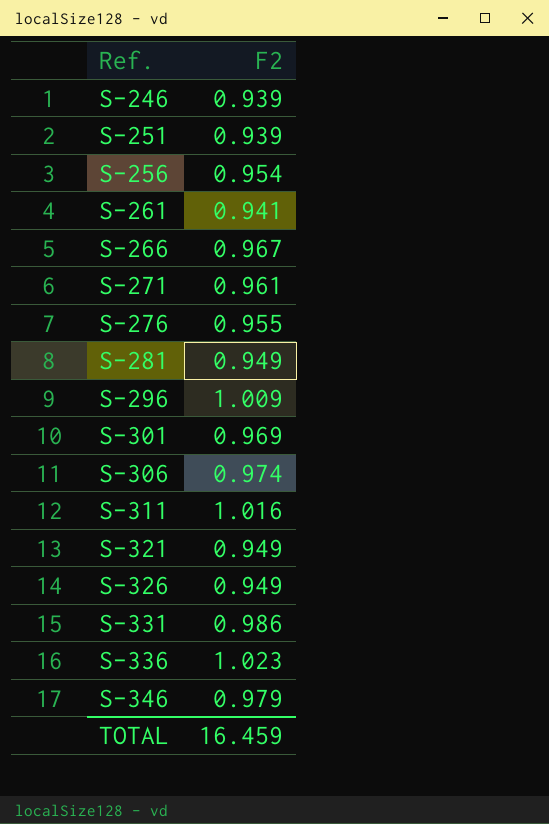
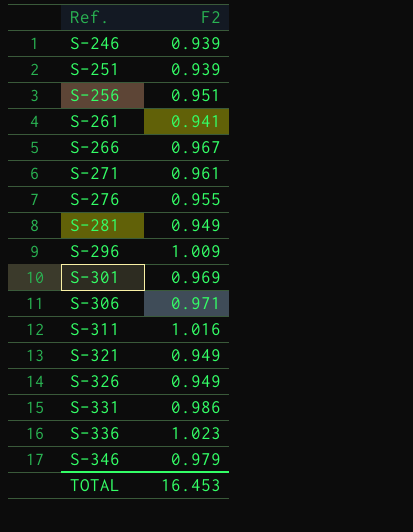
S-256 | F2: 0.954 -> 0.951
S-306 | F2: 0.974 -> 0.971
TOTAL | F2: 16.459 -> 16.453

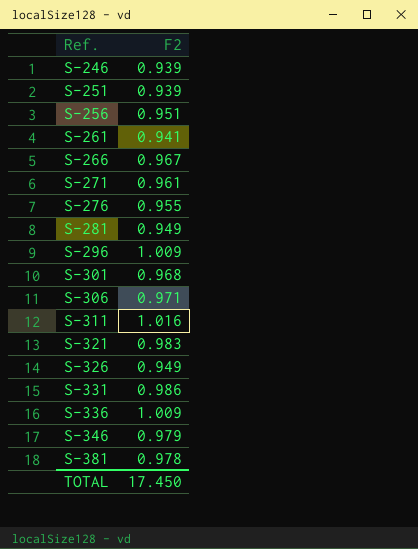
S-301 | F2: 0.969 -> 0.968
S-321 | F2: 0.949 -> 0.983
S-336 | F2: 1.023 -> 1.009
row S-381: none -> 0.978
TOTAL | F2: 16.453 -> 17.450

